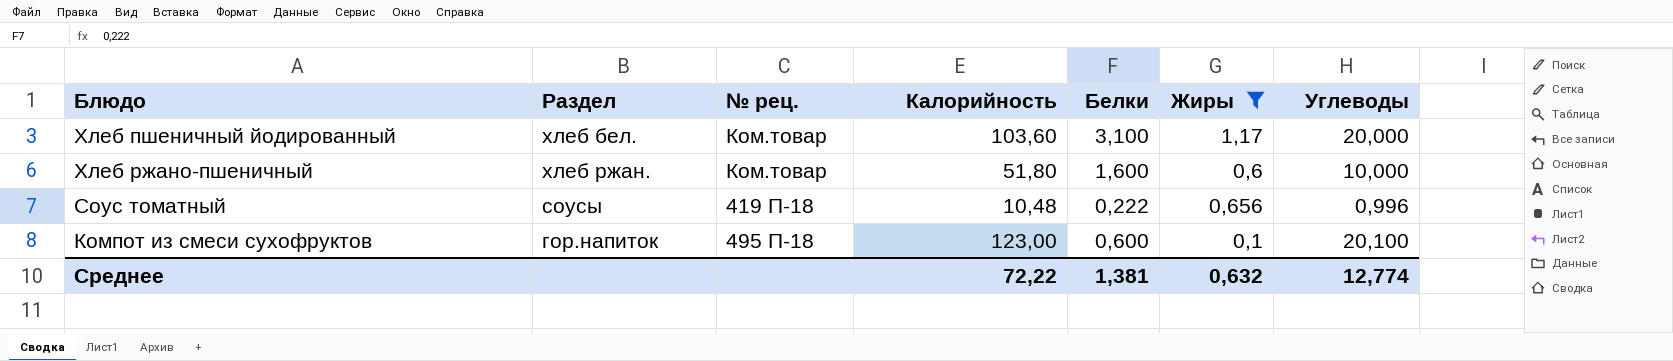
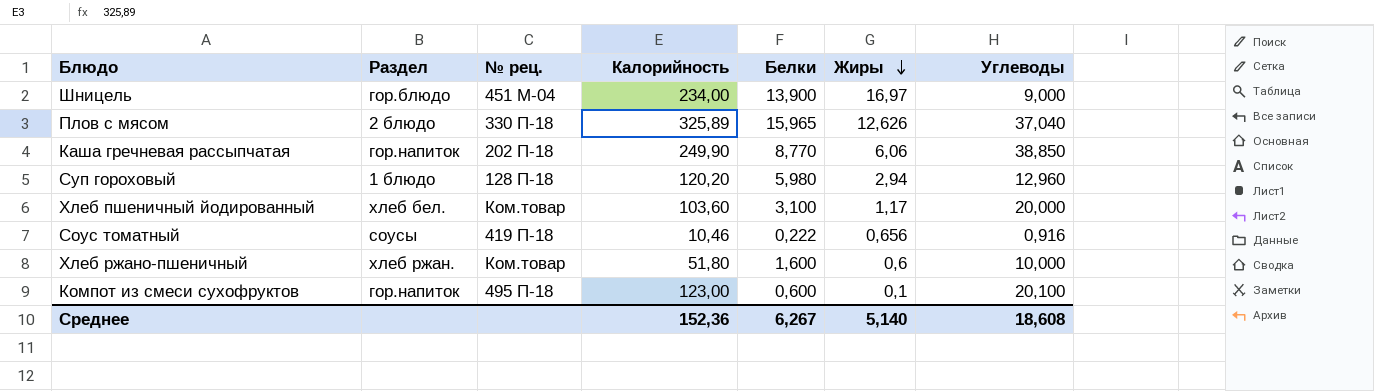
filter: Жиры <= 1,17 -> none
row order: none -> Жиры descending
Соус томатный | Калорийность: 10,48 -> 10,46
Соус томатный | Углеводы: 0,996 -> 0,916
Среднее | Калорийность: 72,22 -> 152,36
Среднее | Белки: 1,381 -> 6,267
Среднее | Жиры: 0,632 -> 5,140
Среднее | Углеводы: 12,774 -> 18,608

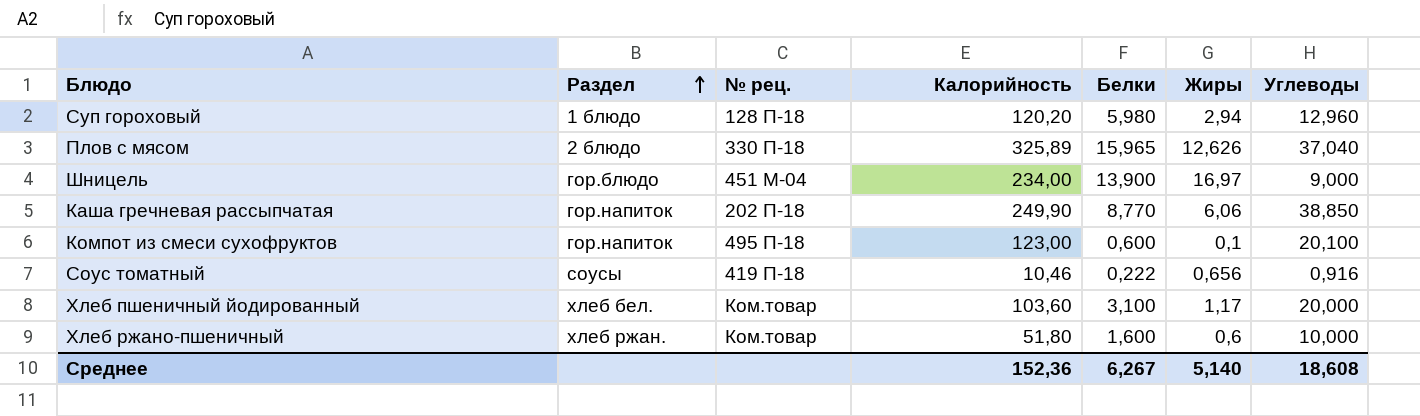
row order: Жиры descending -> Раздел ascending

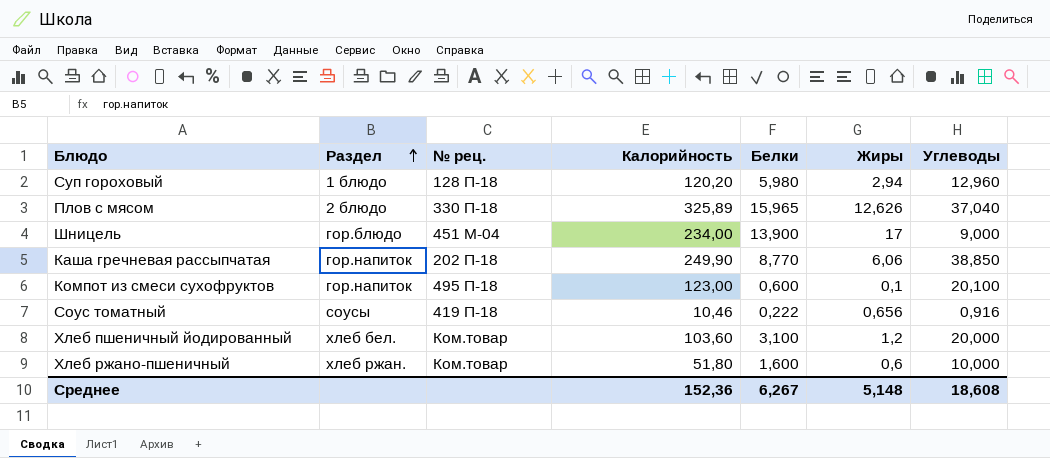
Шницель | Жиры: 16,97 -> 17
Хлеб пшеничный йодированный | Жиры: 1,17 -> 1,2
Среднее | Жиры: 5,140 -> 5,148

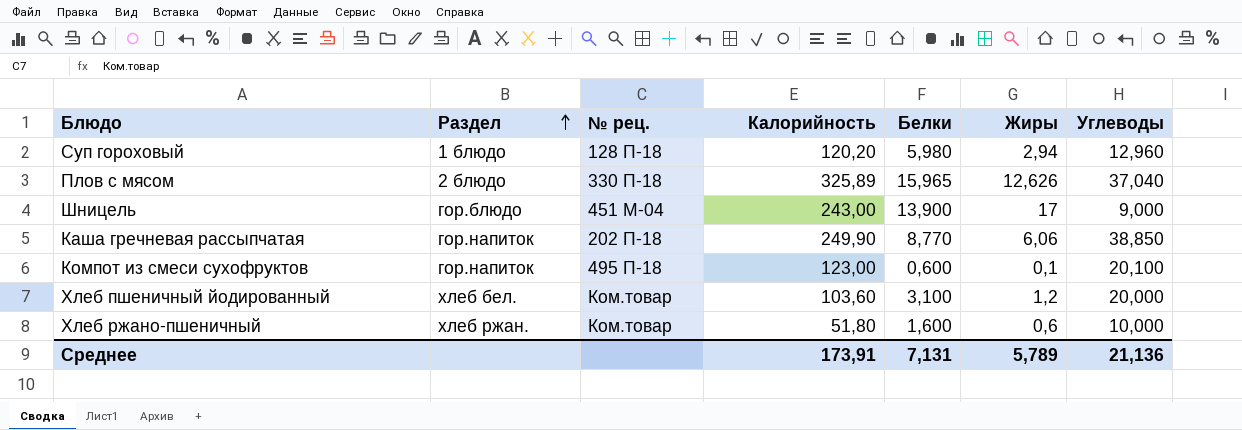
row Соус томатный: соусы | 419 П-18 | 10,46 | 0,222 | 0,656 | 0,916 -> none
Шницель | Калорийность: 234,00 -> 243,00
Среднее | Калорийность: 152,36 -> 173,91
Среднее | Белки: 6,267 -> 7,131
Среднее | Жиры: 5,148 -> 5,789
Среднее | Углеводы: 18,608 -> 21,136

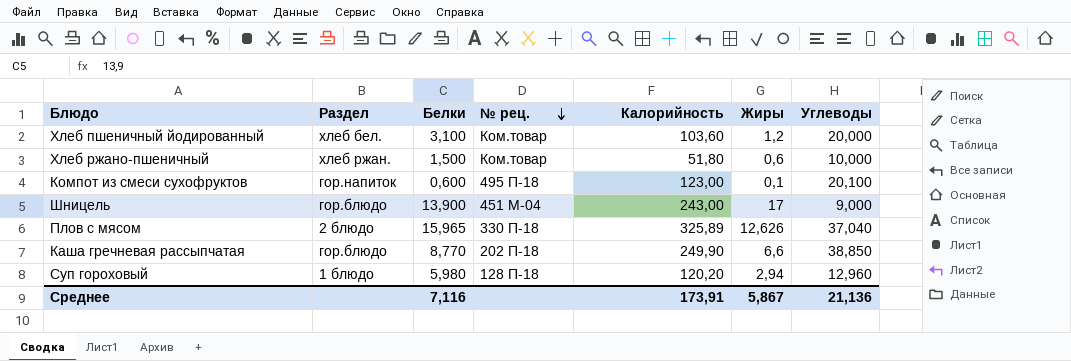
row order: Раздел ascending -> № рец. descending
column Белки | position: 5 -> 3
Хлеб ржано-пшеничный | Белки: 1,600 -> 1,500
Каша гречневая рассыпчатая | Раздел: гор.напиток -> гор.блюдо
Каша гречневая рассыпчатая | Жиры: 6,06 -> 6,6
Среднее | Белки: 7,131 -> 7,116
Среднее | Жиры: 5,789 -> 5,867

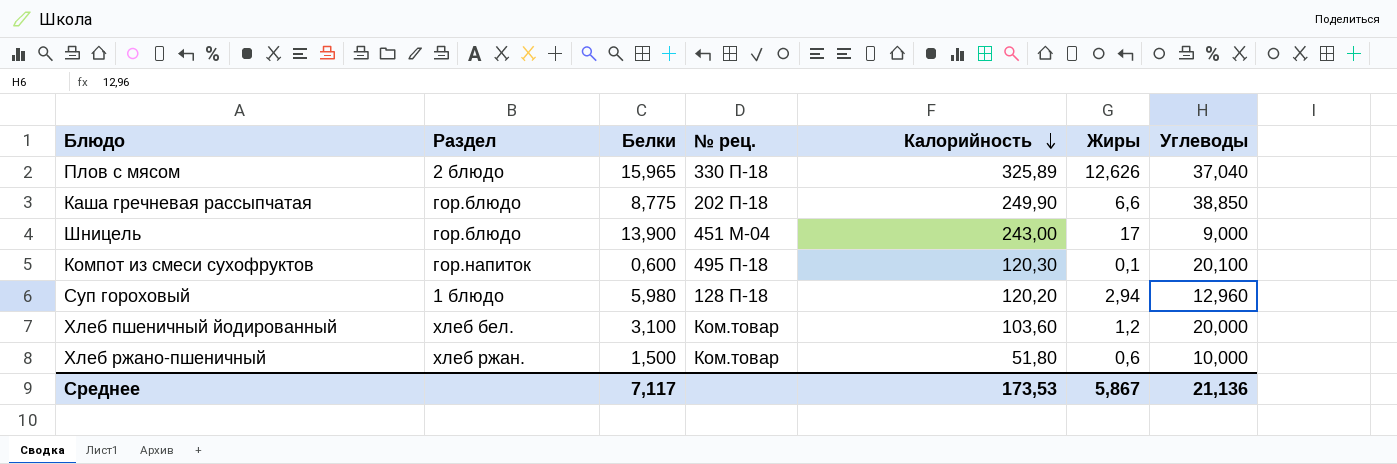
row order: № рец. descending -> Калорийность descending
Каша гречневая рассыпчатая | Белки: 8,770 -> 8,775
Компот из смеси сухофруктов | Калорийность: 123,00 -> 120,30
Среднее | Белки: 7,116 -> 7,117
Среднее | Калорийность: 173,91 -> 173,53

